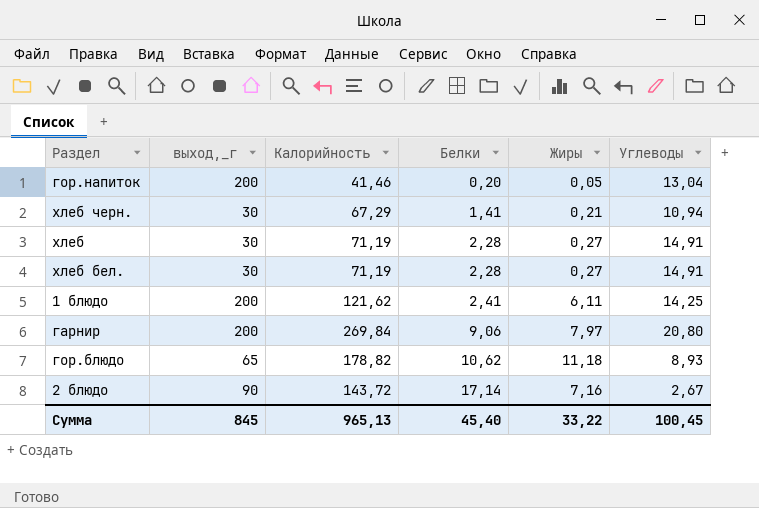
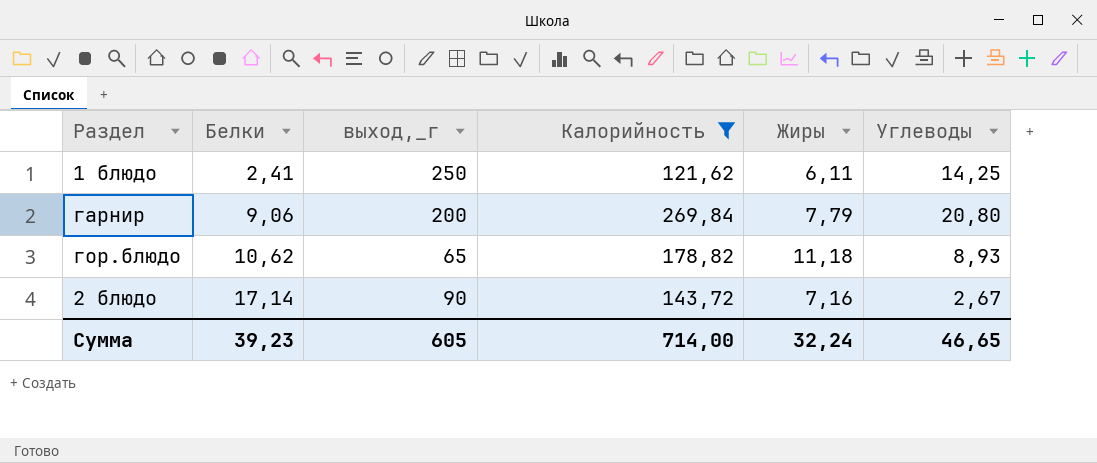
filter: none -> Калорийность >= 121,62
column Белки | position: 4 -> 2
1 блюдо | выход,_г: 200 -> 250
гарнир | Жиры: 7,97 -> 7,79
Сумма | Белки: 45,40 -> 39,23
Сумма | выход,_г: 845 -> 605
Сумма | Калорийность: 965,13 -> 714,00
Сумма | Жиры: 33,22 -> 32,24
Сумма | Углеводы: 100,45 -> 46,65

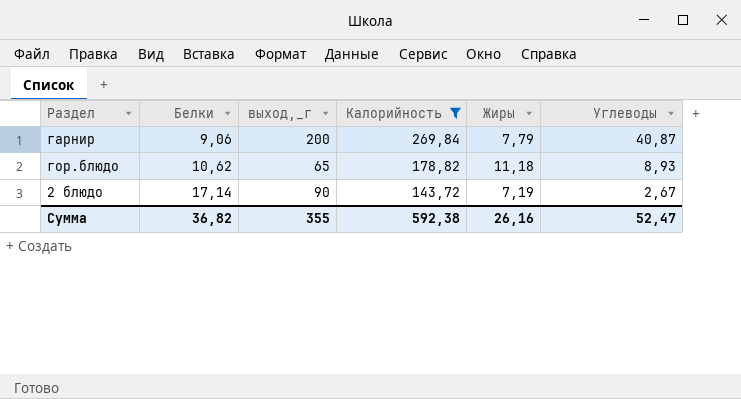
row 1 блюдо: 2,41 | 250 | 121,62 | 6,11 | 14,25 -> none
гарнир | Углеводы: 20,80 -> 40,87
2 блюдо | Жиры: 7,16 -> 7,19
Сумма | Белки: 39,23 -> 36,82
Сумма | выход,_г: 605 -> 355
Сумма | Калорийность: 714,00 -> 592,38
Сумма | Жиры: 32,24 -> 26,16
Сумма | Углеводы: 46,65 -> 52,47

